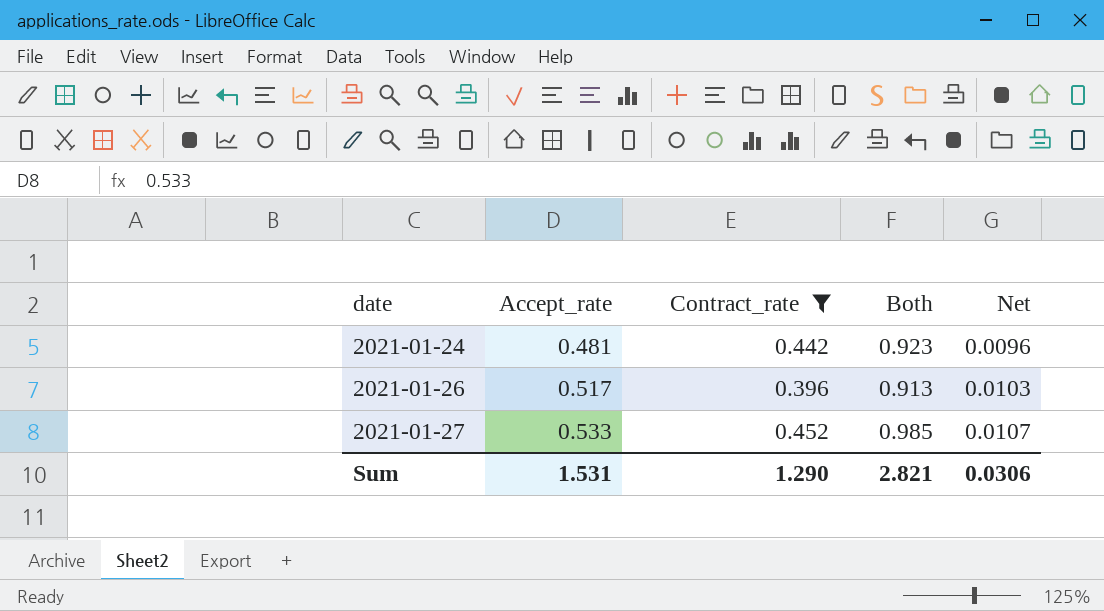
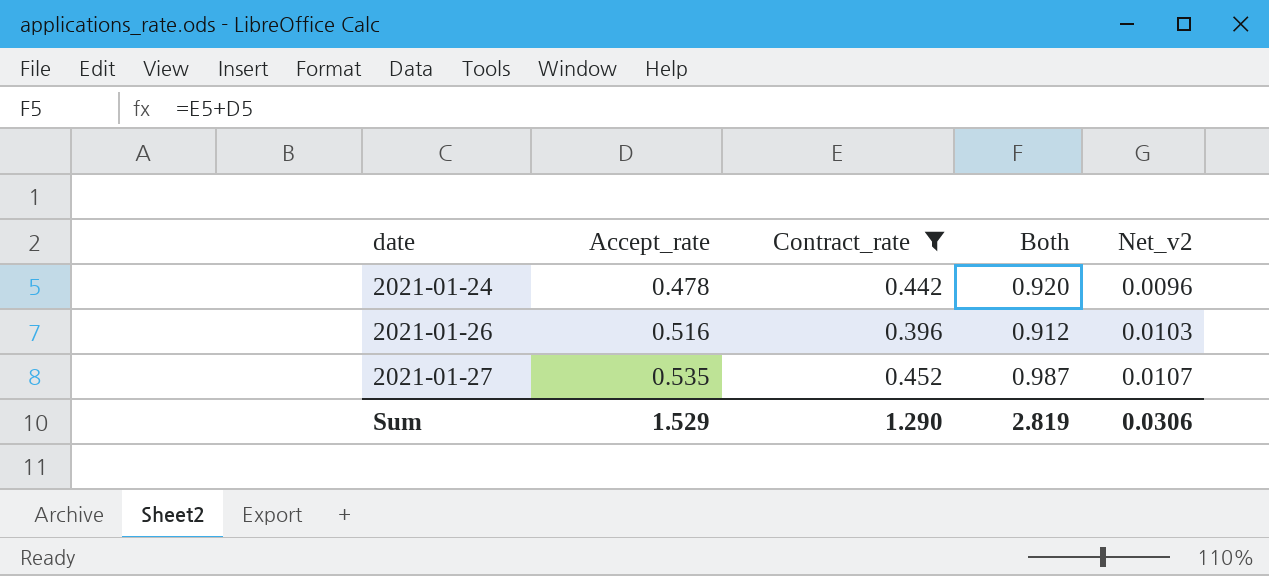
column name: Net -> Net_v2
2021-01-24 | Accept_rate: 0.481 -> 0.478
2021-01-24 | Both: 0.923 -> 0.920
2021-01-26 | Accept_rate: 0.517 -> 0.516
2021-01-26 | Both: 0.913 -> 0.912
2021-01-27 | Accept_rate: 0.533 -> 0.535
2021-01-27 | Both: 0.985 -> 0.987
Sum | Accept_rate: 1.531 -> 1.529
Sum | Both: 2.821 -> 2.819

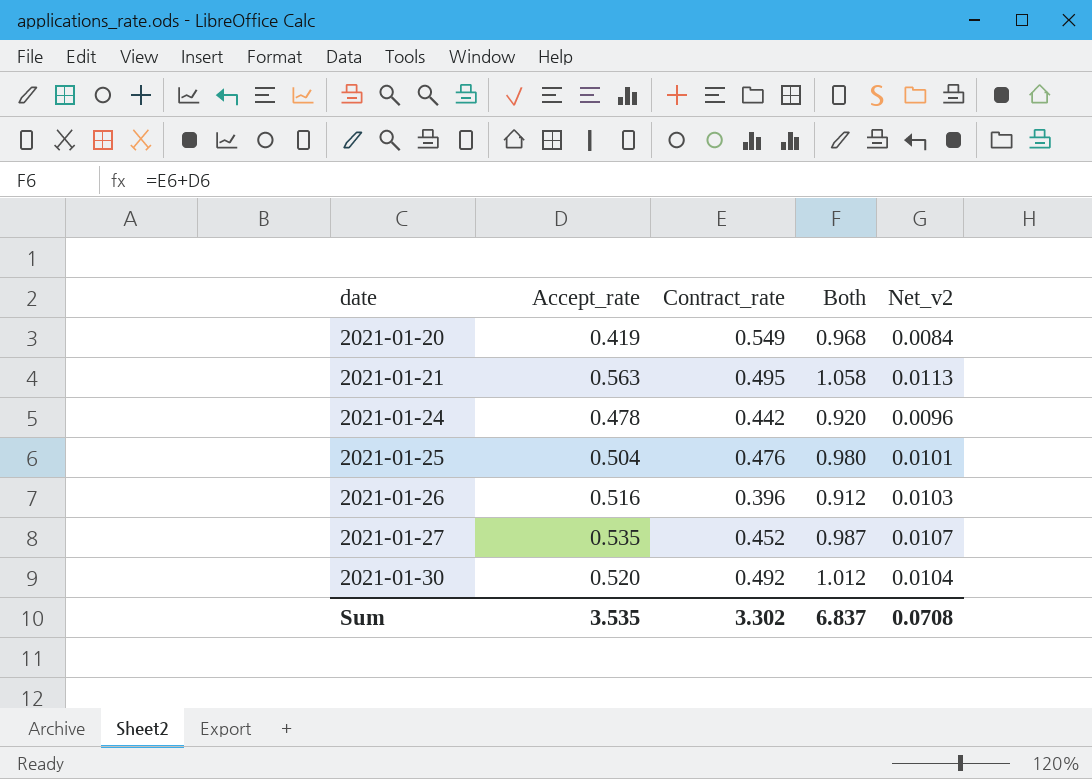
filter: Contract_rate <= 0.452 -> none
Sum | Accept_rate: 1.529 -> 3.535
Sum | Contract_rate: 1.290 -> 3.302
Sum | Both: 2.819 -> 6.837
Sum | Net_v2: 0.0306 -> 0.0708

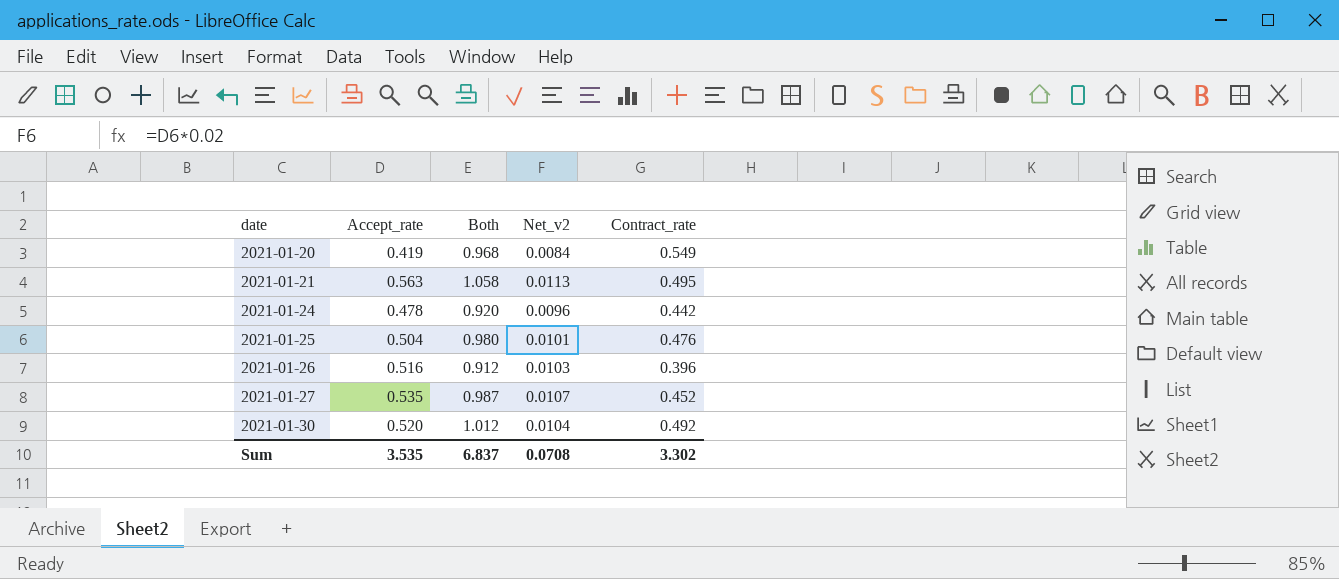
column Contract_rate | position: 3 -> 5

